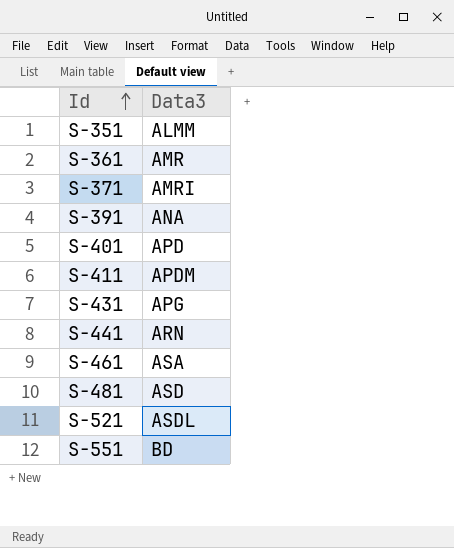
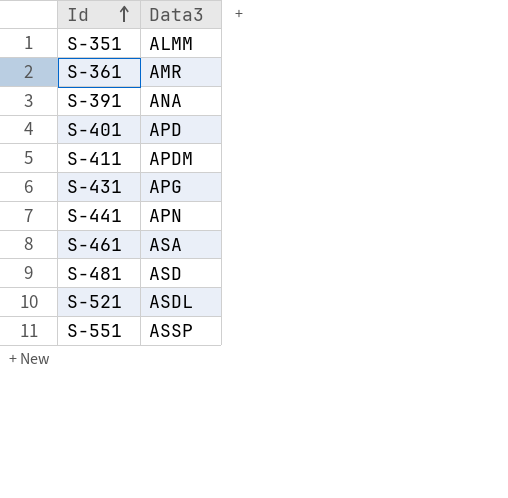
row S-371: AMRI -> none
S-441 | Data3: ARN -> APN
S-551 | Data3: BD -> ASSP

